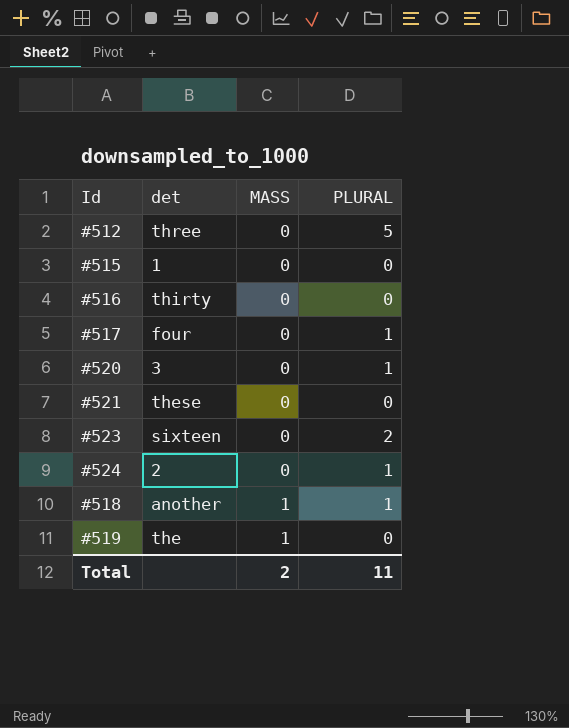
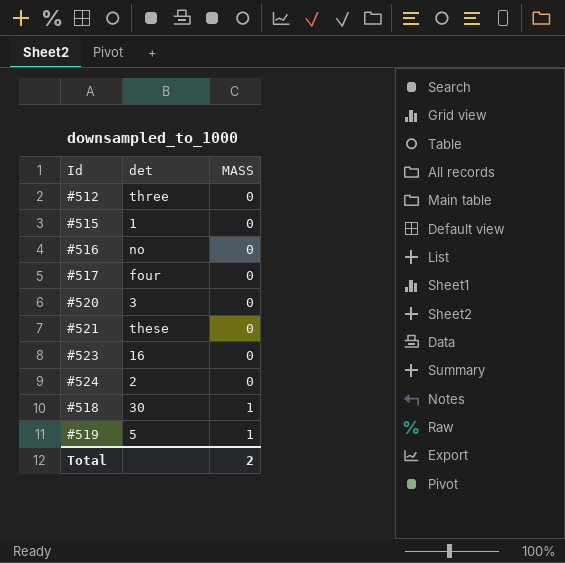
column PLURAL | position: 4 -> none
#516 | det: thirty -> no
#523 | det: sixteen -> 16
#518 | det: another -> 30
#519 | det: the -> 5

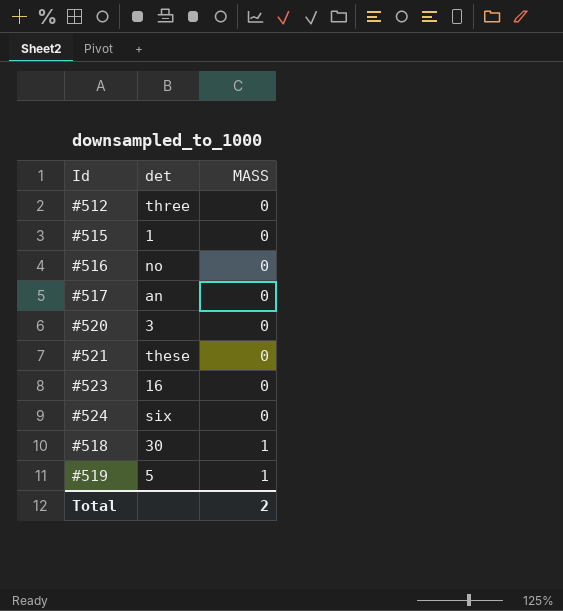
#517 | det: four -> an
#524 | det: 2 -> six

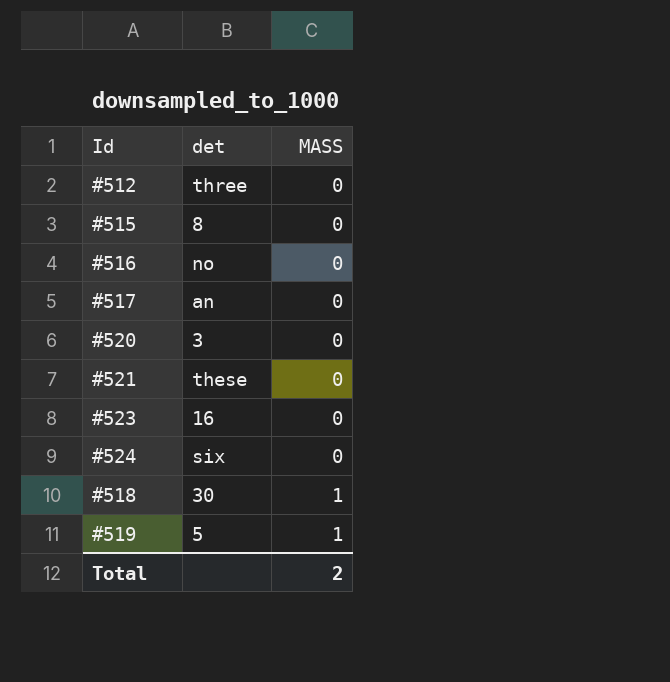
#515 | det: 1 -> 8

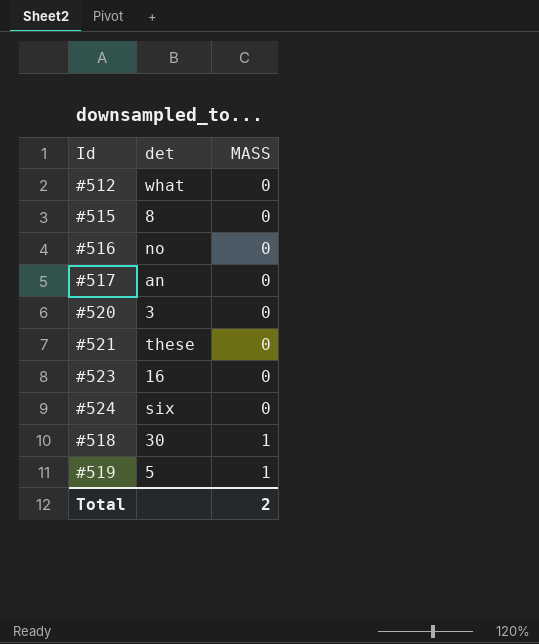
#512 | det: three -> what

